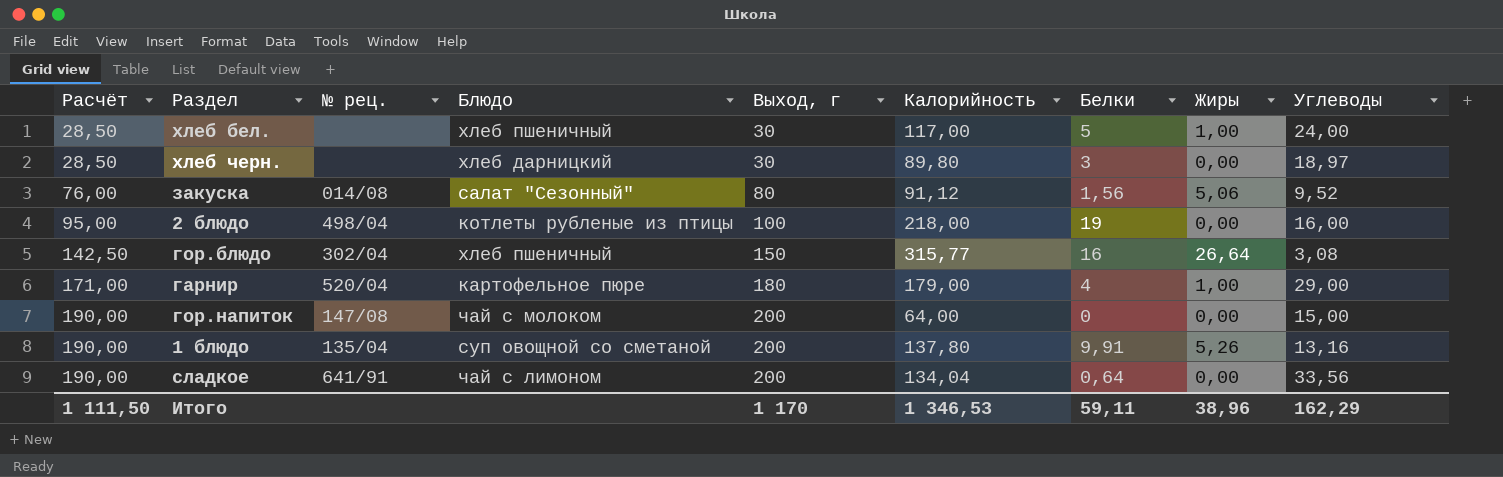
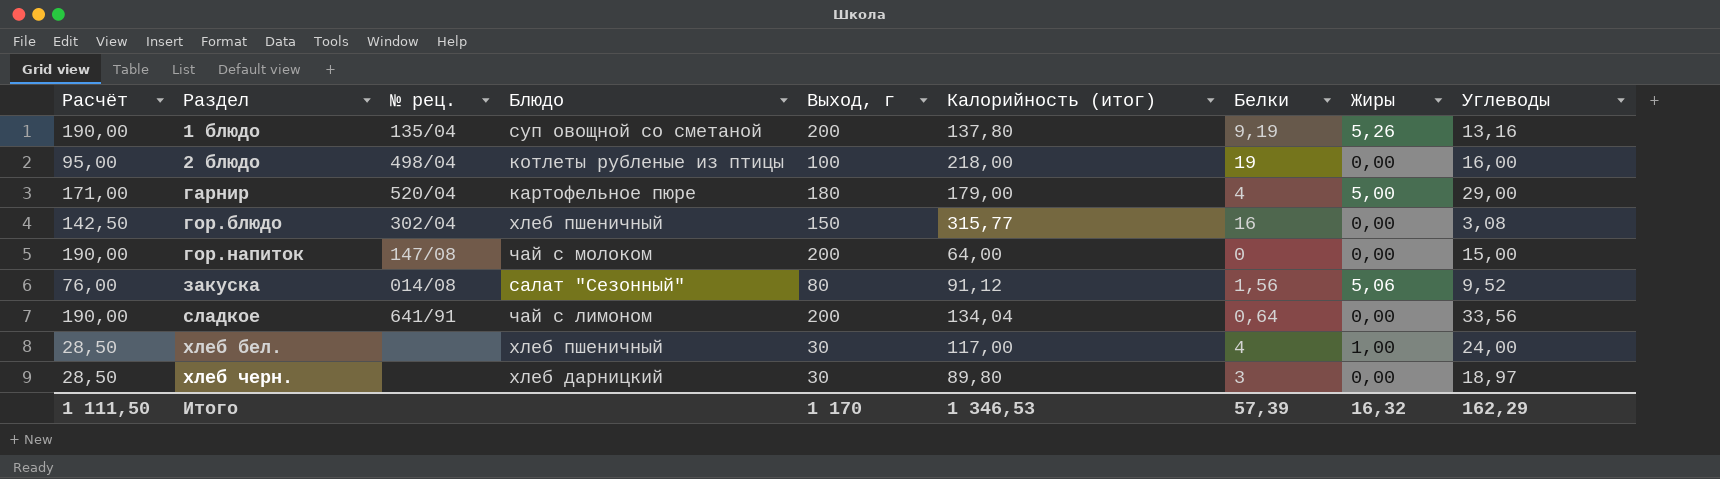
row order: Расчёт ascending -> Раздел ascending
column name: Калорийность -> Калорийность (итог)
1 блюдо | Белки: 9,91 -> 9,19
гарнир | Жиры: 1,00 -> 5,00
гор.блюдо | Жиры: 26,64 -> 0,00
хлеб бел. | Белки: 5 -> 4
Итого | Белки: 59,11 -> 57,39
Итого | Жиры: 38,96 -> 16,32

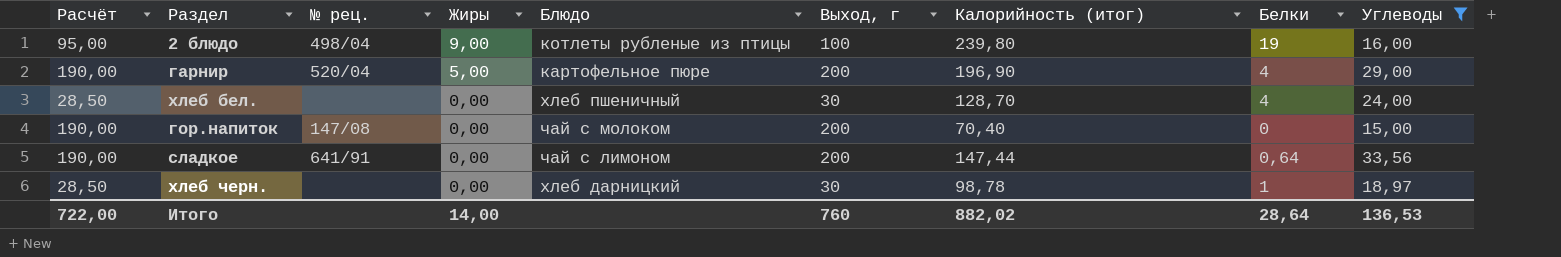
filter: none -> Углеводы >= 15,00
row order: Раздел ascending -> Жиры descending
column Жиры | position: 8 -> 4
2 блюдо | Жиры: 0,00 -> 9,00
2 блюдо | Калорийность (итог): 218,00 -> 239,80
гарнир | Расчёт: 171,00 -> 190,00
гарнир | Выход, г: 180 -> 200
гарнир | Калорийность (итог): 179,00 -> 196,90
хлеб бел. | Жиры: 1,00 -> 0,00
хлеб бел. | Калорийность (итог): 117,00 -> 128,70
гор.напиток | Калорийность (итог): 64,00 -> 70,40
сладкое | Калорийность (итог): 134,04 -> 147,44
хлеб черн. | Калорийность (итог): 89,80 -> 98,78
хлеб черн. | Белки: 3 -> 1
Итого | Расчёт: 1 111,50 -> 722,00
Итого | Жиры: 16,32 -> 14,00
Итого | Выход, г: 1 170 -> 760
Итого | Калорийность (итог): 1 346,53 -> 882,02
Итого | Белки: 57,39 -> 28,64
Итого | Углеводы: 162,29 -> 136,53

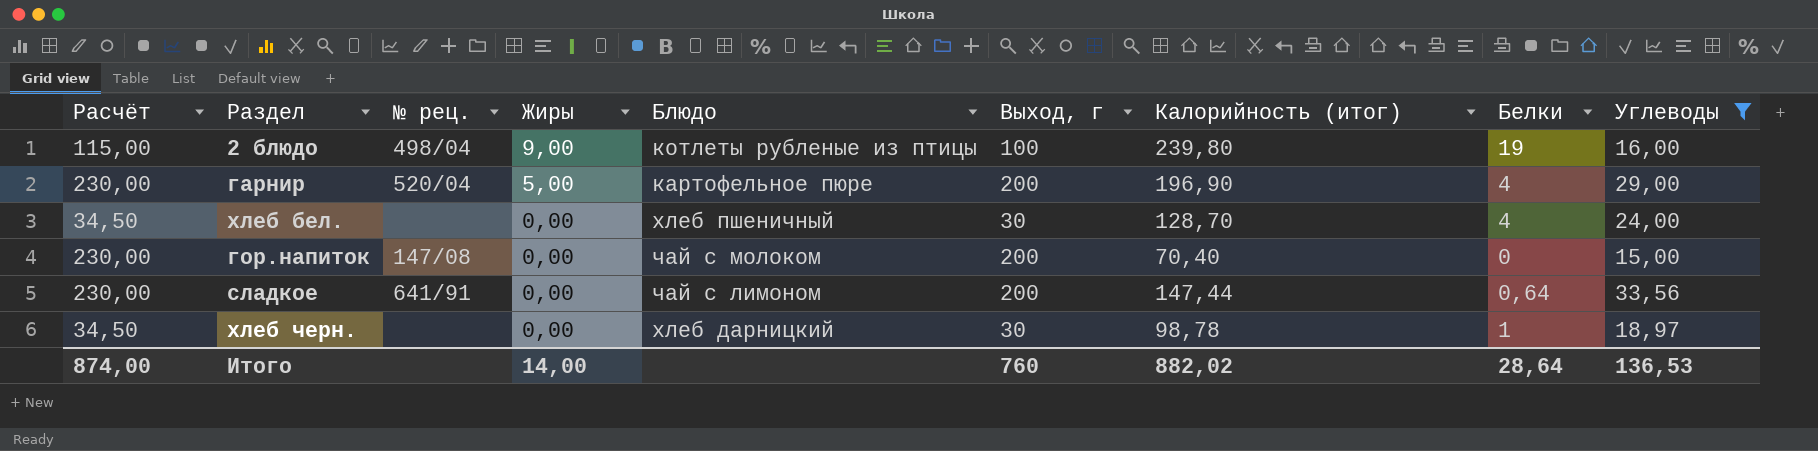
column Расчёт | formula: [Выход, г] * 0,95 -> [Выход, г] * 1,15
Итого | Расчёт: 722,00 -> 874,00

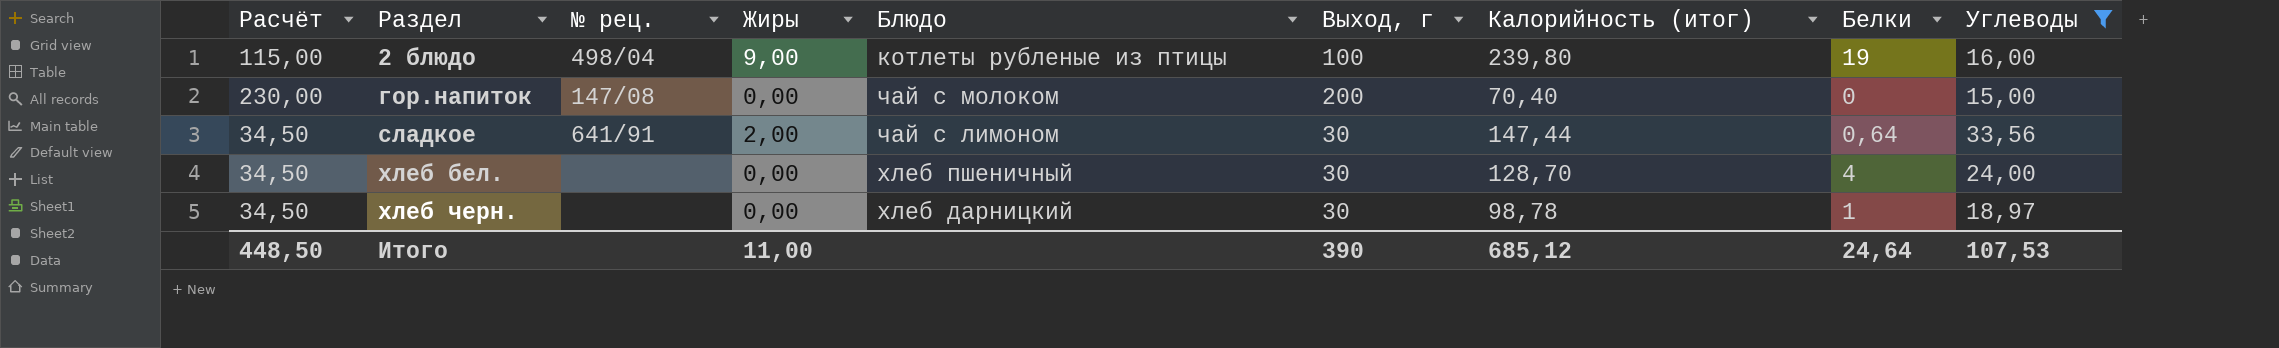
row order: Жиры descending -> Раздел ascending
row гарнир: 230,00 | 520/04 | 5,00 | картофельное пюре | 200 | 196,90 | 4 | 29,00 -> none
сладкое | Расчёт: 230,00 -> 34,50
сладкое | Жиры: 0,00 -> 2,00
сладкое | Выход, г: 200 -> 30
Итого | Расчёт: 874,00 -> 448,50
Итого | Жиры: 14,00 -> 11,00
Итого | Выход, г: 760 -> 390
Итого | Калорийность (итог): 882,02 -> 685,12
Итого | Белки: 28,64 -> 24,64
Итого | Углеводы: 136,53 -> 107,53

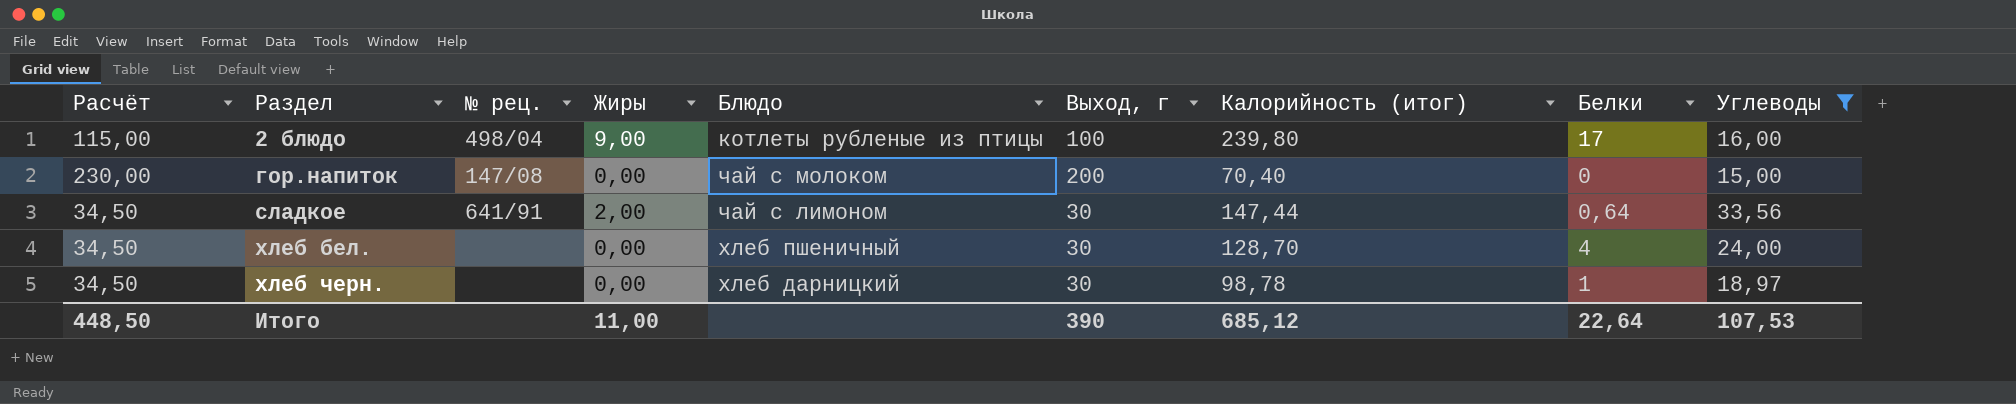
2 блюдо | Белки: 19 -> 17
Итого | Белки: 24,64 -> 22,64

